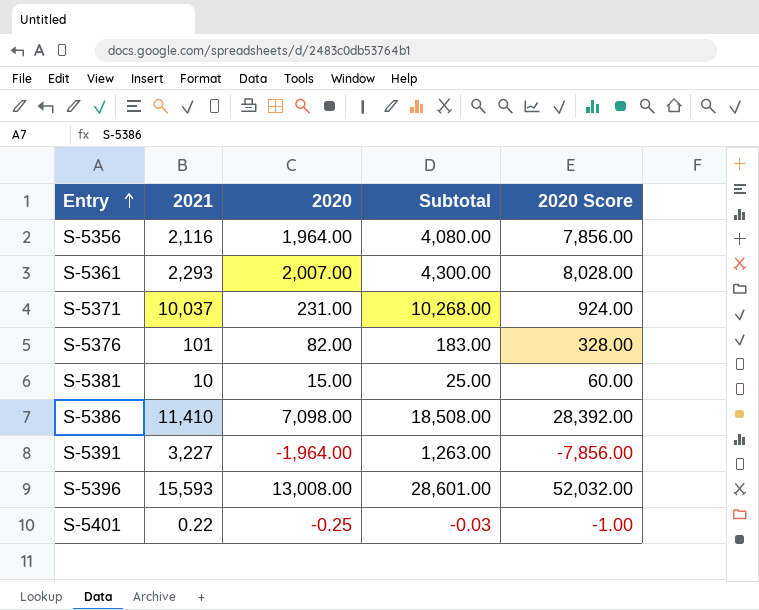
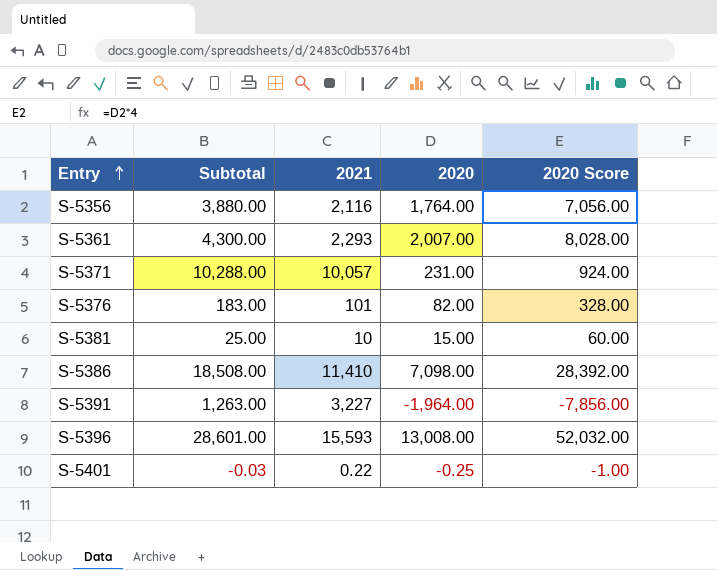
column Subtotal | position: 4 -> 2
S-5356 | Subtotal: 4,080.00 -> 3,880.00
S-5356 | 2020: 1,964.00 -> 1,764.00
S-5356 | 2020 Score: 7,856.00 -> 7,056.00
S-5371 | Subtotal: 10,268.00 -> 10,288.00
S-5371 | 2021: 10,037 -> 10,057

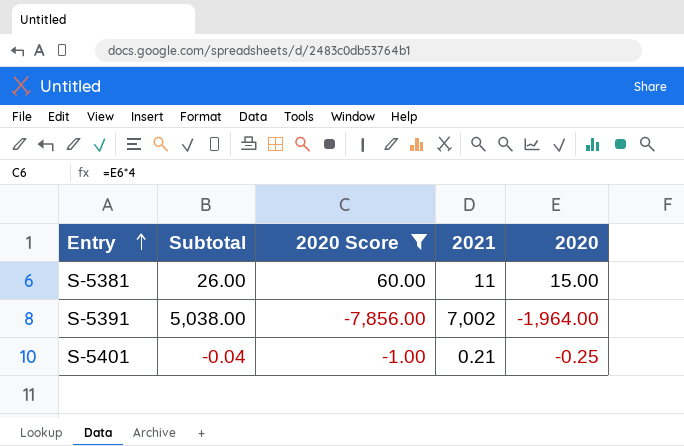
filter: none -> 2020 Score <= 60.00
column 2020 Score | position: 5 -> 3
S-5381 | Subtotal: 25.00 -> 26.00
S-5381 | 2021: 10 -> 11
S-5391 | Subtotal: 1,263.00 -> 5,038.00
S-5391 | 2021: 3,227 -> 7,002
S-5401 | Subtotal: -0.03 -> -0.04
S-5401 | 2021: 0.22 -> 0.21

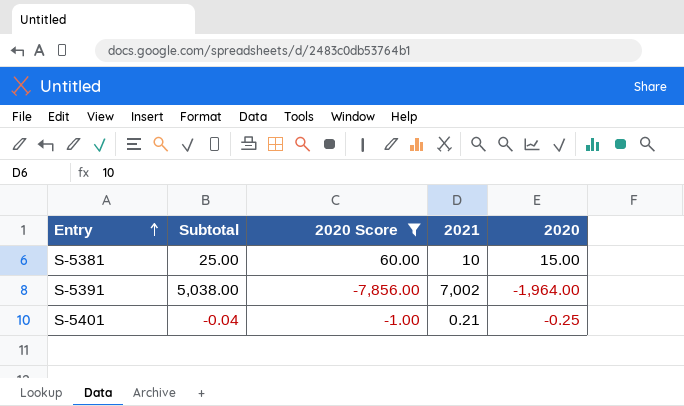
S-5381 | Subtotal: 26.00 -> 25.00
S-5381 | 2021: 11 -> 10

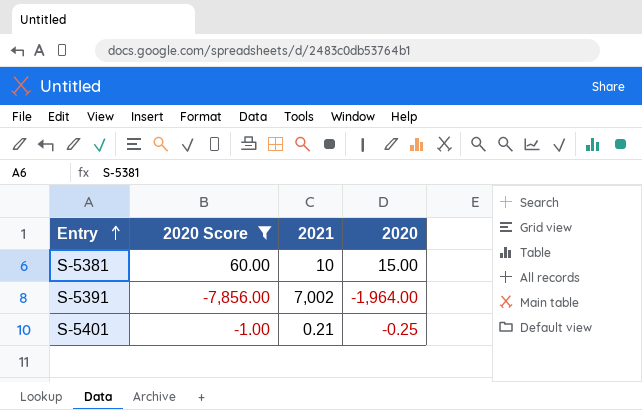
column Subtotal | formula: [2021] + [2020] -> none

